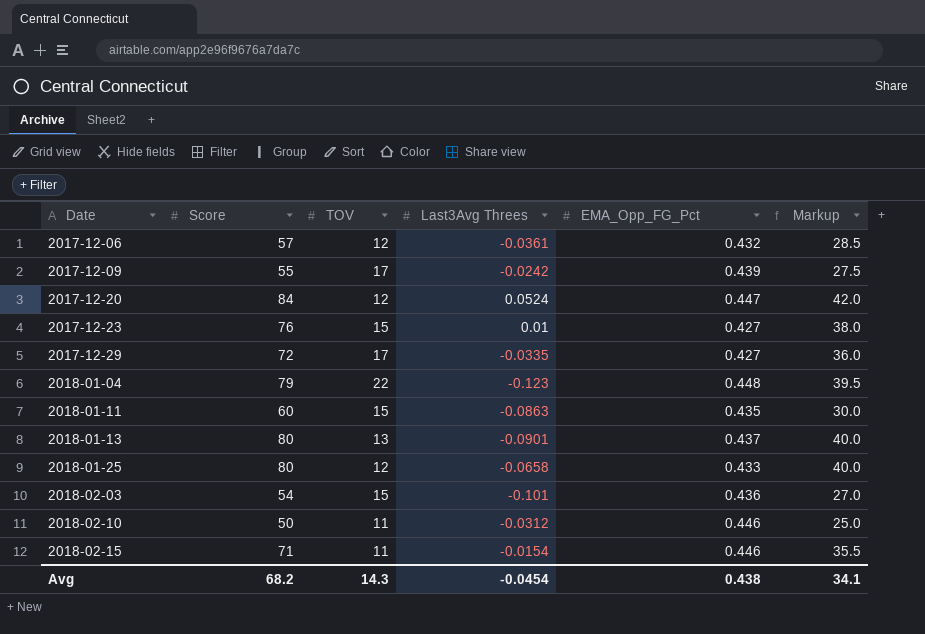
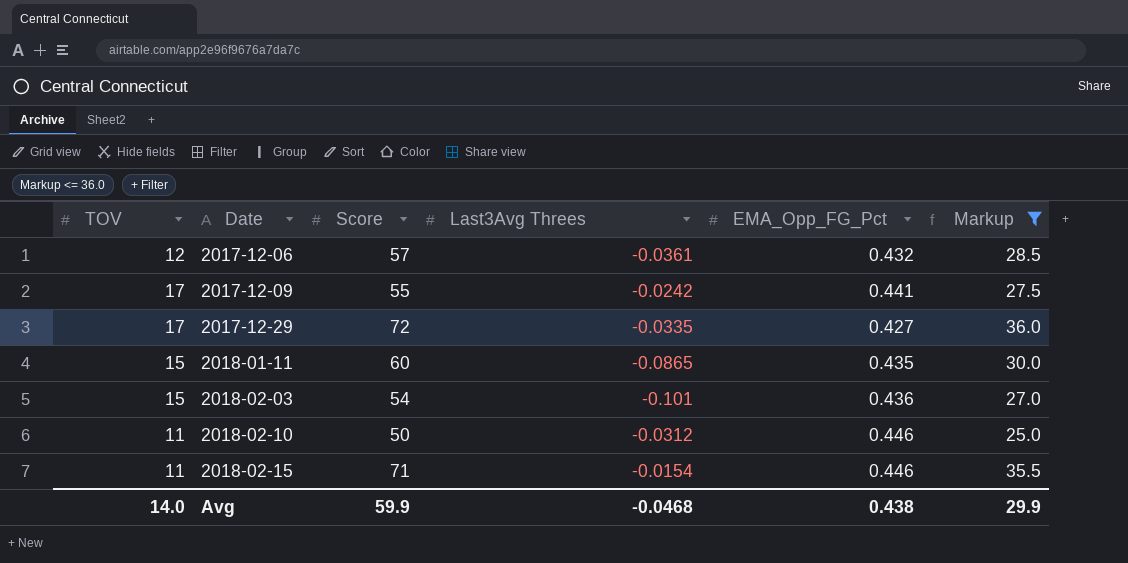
filter: none -> Markup <= 36.0
column TOV | position: 3 -> 1
2017-12-09 | EMA_Opp_FG_Pct: 0.439 -> 0.441
2018-01-11 | Last3Avg Threes: -0.0863 -> -0.0865
Avg | TOV: 14.3 -> 14.0
Avg | Score: 68.2 -> 59.9
Avg | Last3Avg Threes: -0.0454 -> -0.0468
Avg | Markup: 34.1 -> 29.9

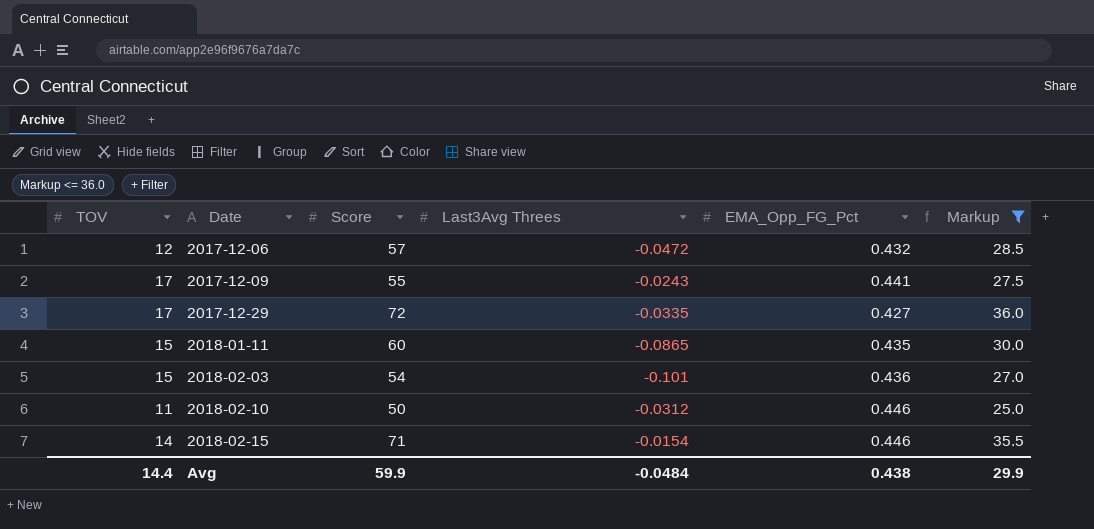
2017-12-06 | Last3Avg Threes: -0.0361 -> -0.0472
2017-12-09 | Last3Avg Threes: -0.0242 -> -0.0243
2018-02-15 | TOV: 11 -> 14
Avg | TOV: 14.0 -> 14.4
Avg | Last3Avg Threes: -0.0468 -> -0.0484

